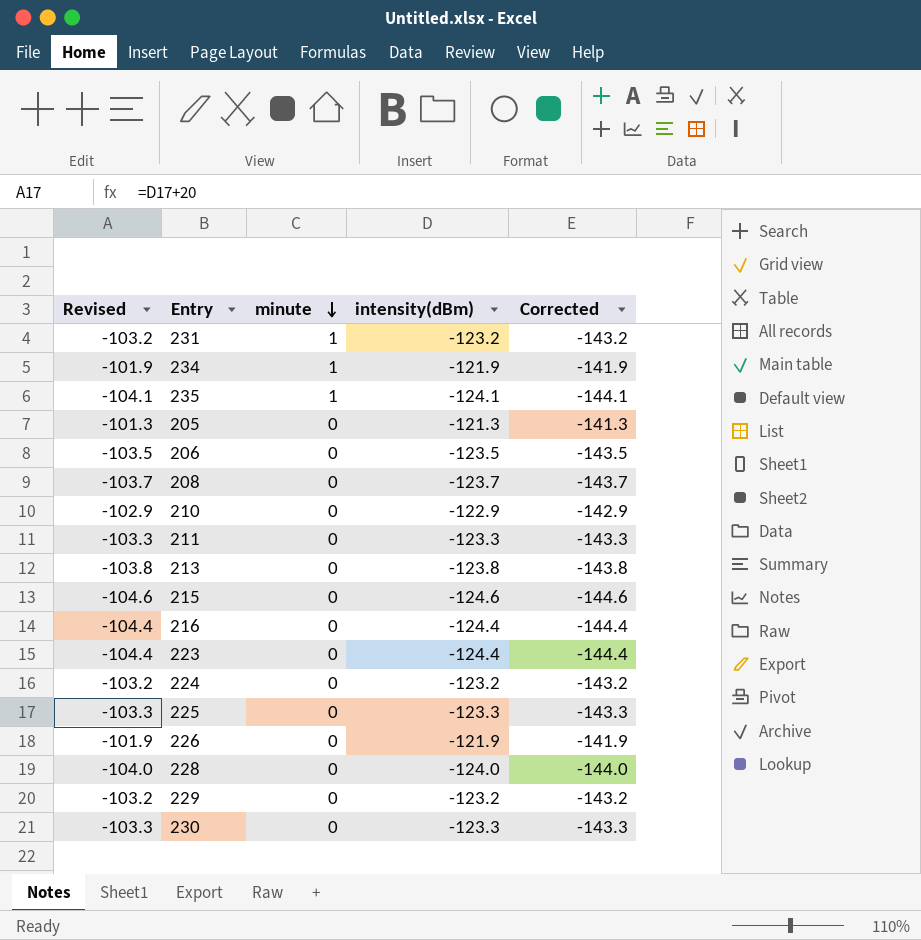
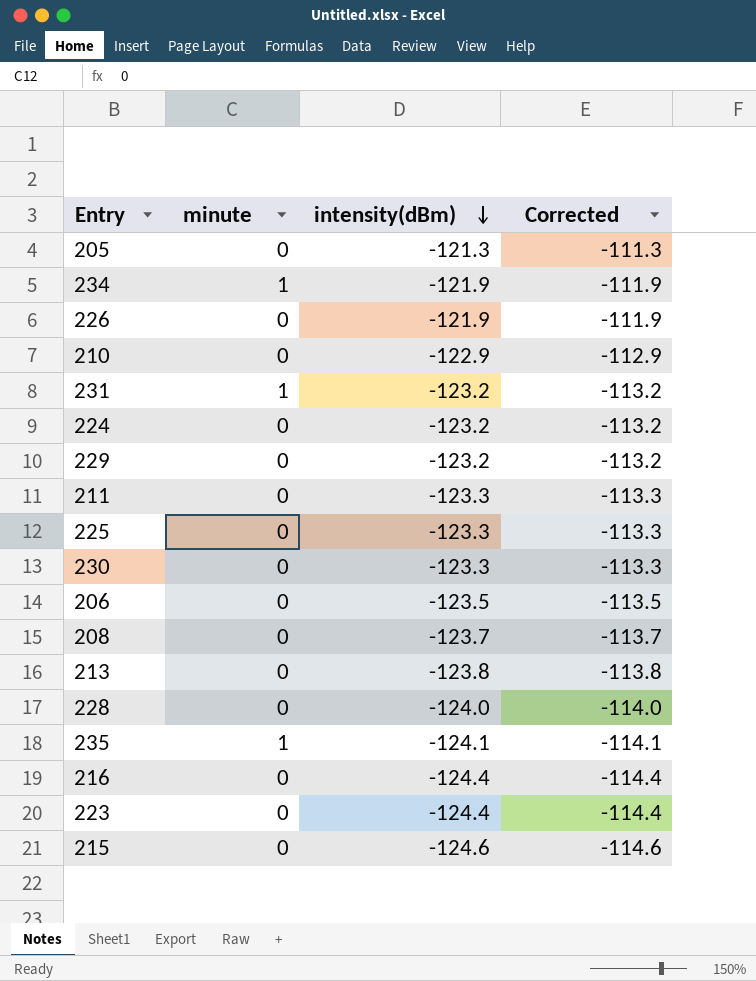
row order: minute descending -> intensity(dBm) descending
column Revised | formula: [intensity(dBm)] + 20 -> none
column Corrected | formula: [intensity(dBm)] - 20 -> [intensity(dBm)] + 10

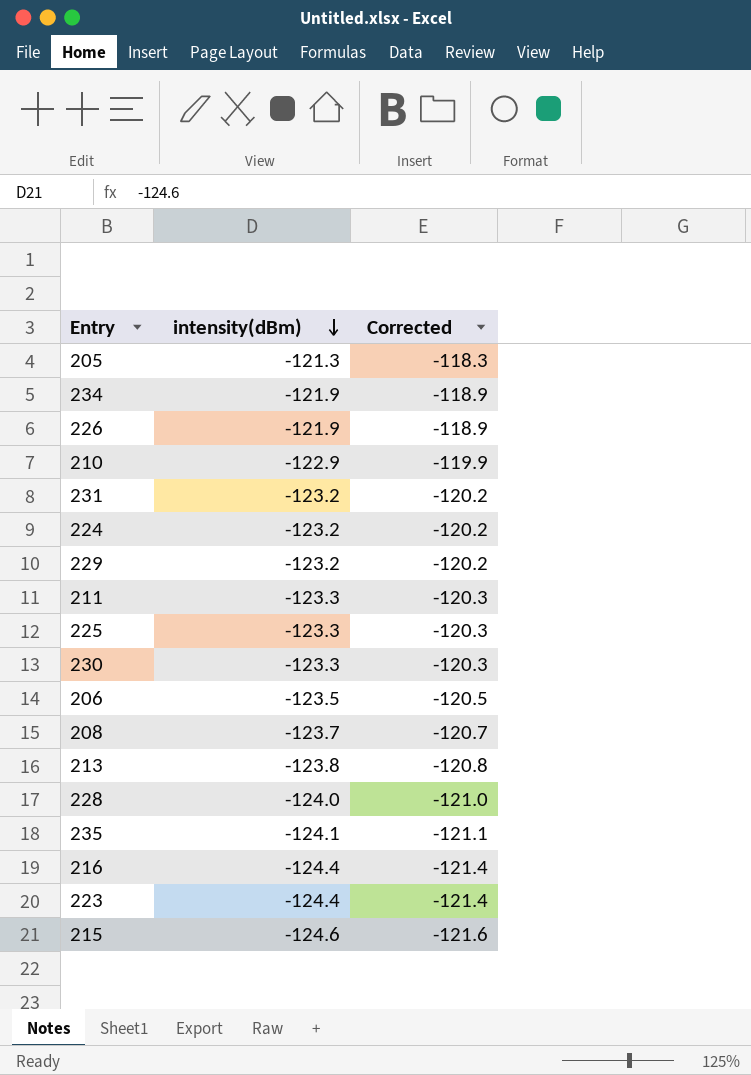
column minute | position: 2 -> none
column Corrected | formula: [intensity(dBm)] + 10 -> [intensity(dBm)] + 3

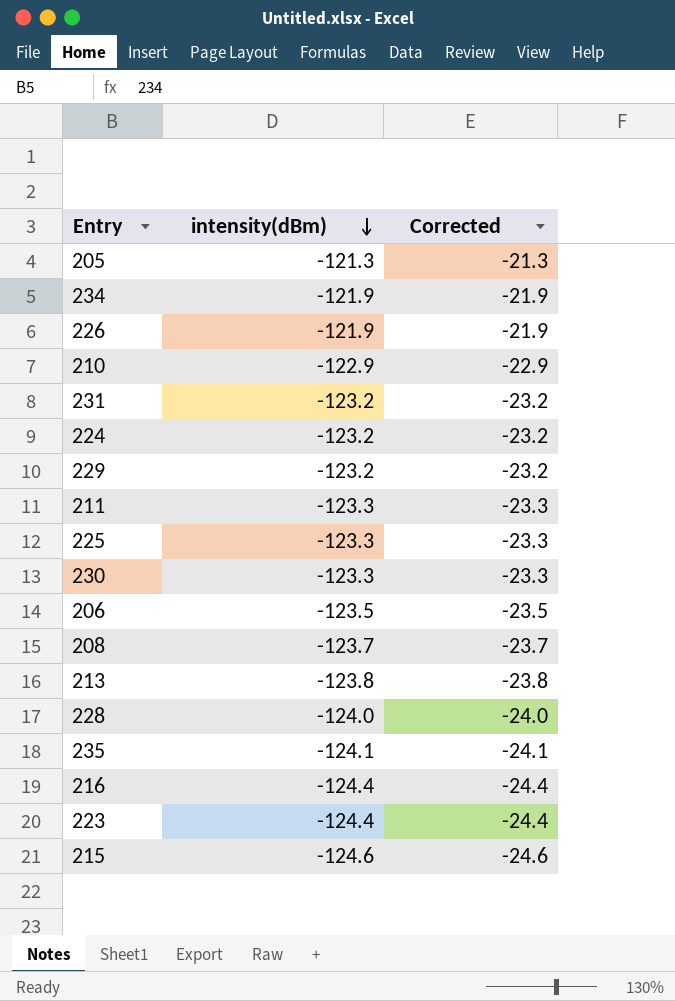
column Corrected | formula: [intensity(dBm)] + 3 -> [intensity(dBm)] + 100

